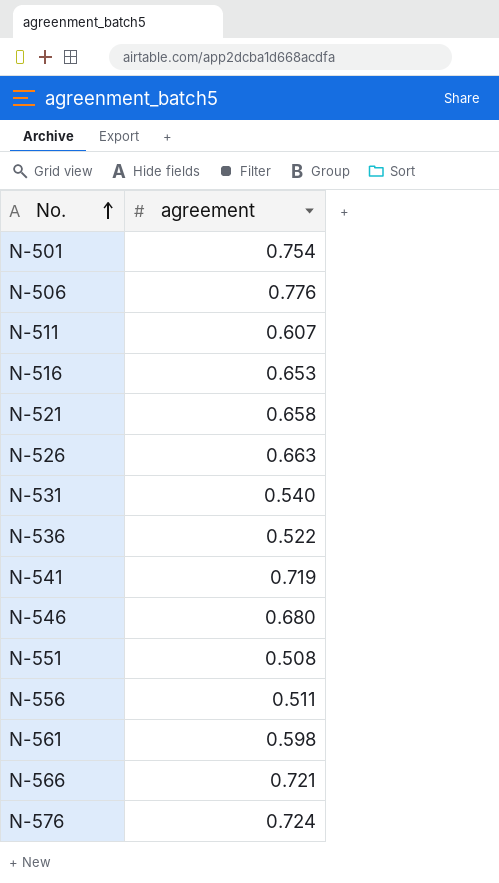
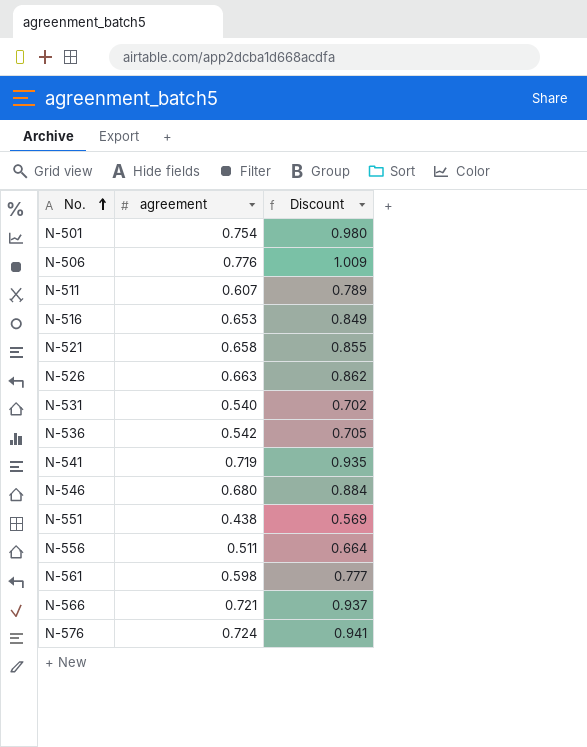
column Discount | formula: none -> [agreement] * 1.3
N-536 | agreement: 0.522 -> 0.542
N-551 | agreement: 0.508 -> 0.438

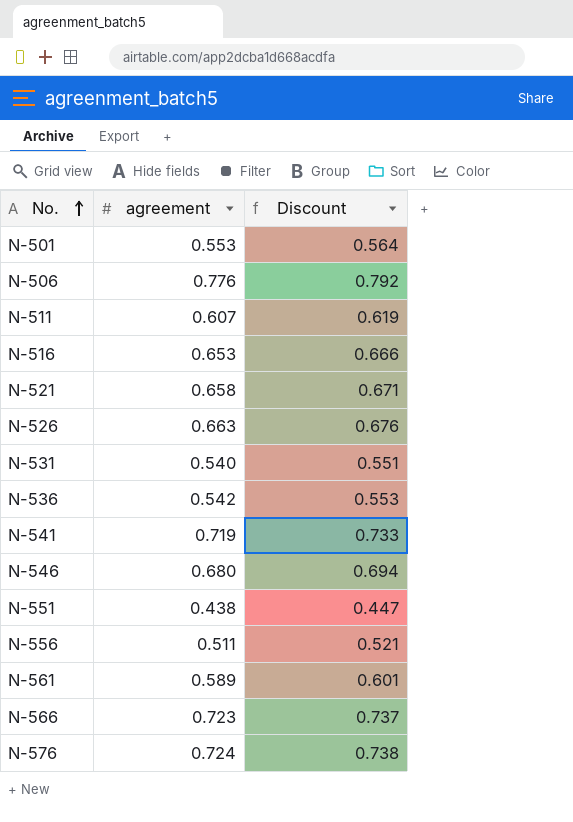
column Discount | formula: [agreement] * 1.3 -> [agreement] * 1.02
N-501 | agreement: 0.754 -> 0.553
N-561 | agreement: 0.598 -> 0.589
N-566 | agreement: 0.721 -> 0.723

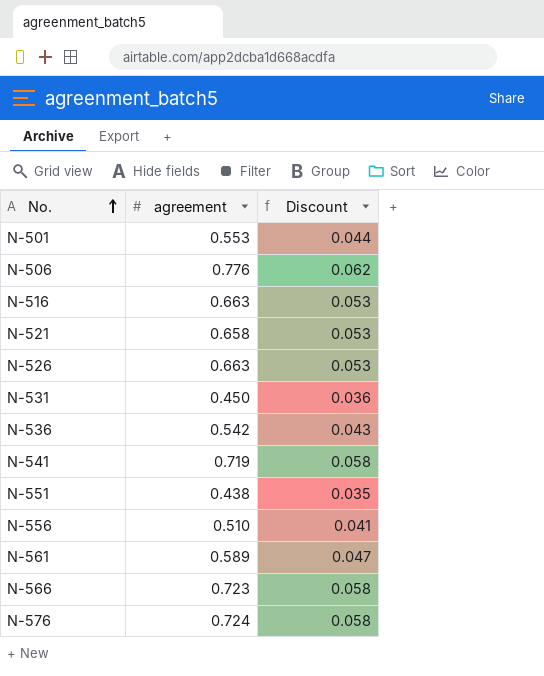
column Discount | formula: [agreement] * 1.02 -> [agreement] * 0.08
row N-511: 0.607 | 0.619 -> none
row N-546: 0.680 | 0.694 -> none
N-516 | agreement: 0.653 -> 0.663
N-531 | agreement: 0.540 -> 0.450
N-556 | agreement: 0.511 -> 0.510

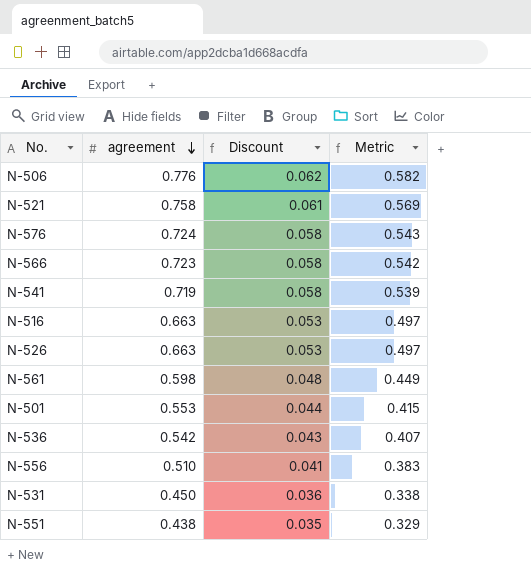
row order: No. ascending -> agreement descending
column Metric | formula: none -> [agreement] * 0.75
N-521 | agreement: 0.658 -> 0.758
N-521 | Discount: 0.053 -> 0.061
N-561 | agreement: 0.589 -> 0.598
N-561 | Discount: 0.047 -> 0.048

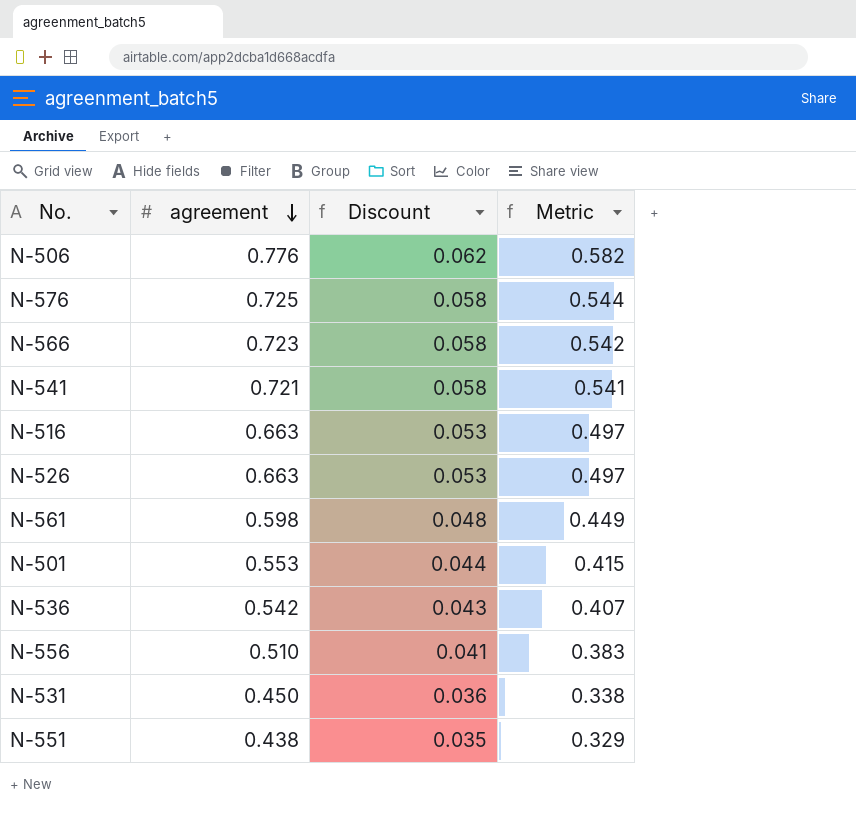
row N-521: 0.758 | 0.061 | 0.569 -> none
N-576 | agreement: 0.724 -> 0.725
N-576 | Metric: 0.543 -> 0.544
N-541 | agreement: 0.719 -> 0.721
N-541 | Metric: 0.539 -> 0.541

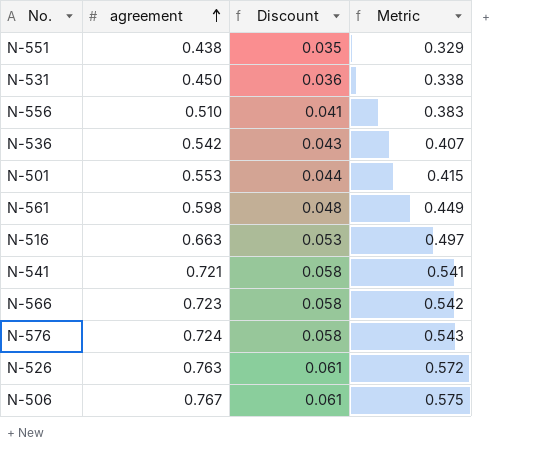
row order: agreement descending -> agreement ascending
N-576 | agreement: 0.725 -> 0.724
N-576 | Metric: 0.544 -> 0.543
N-526 | agreement: 0.663 -> 0.763
N-526 | Discount: 0.053 -> 0.061
N-526 | Metric: 0.497 -> 0.572
N-506 | agreement: 0.776 -> 0.767
N-506 | Discount: 0.062 -> 0.061
N-506 | Metric: 0.582 -> 0.575

